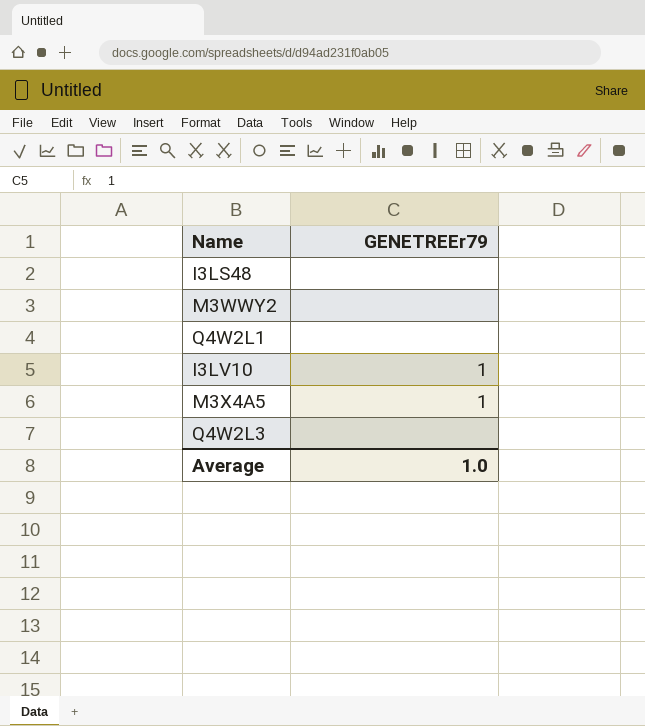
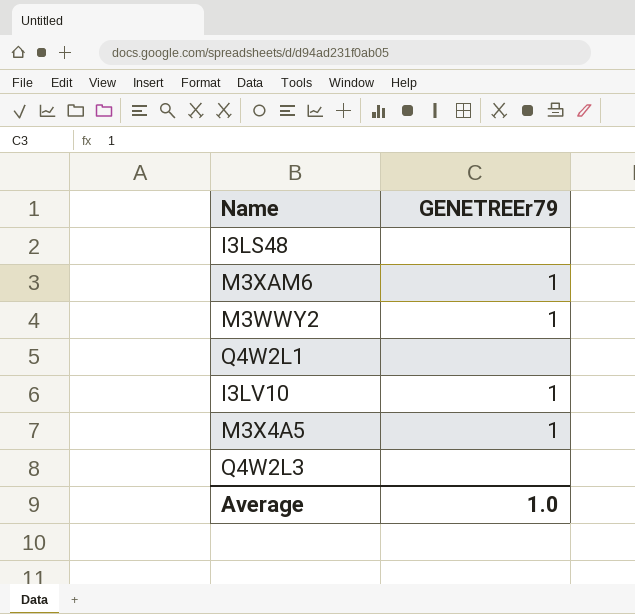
row M3XAM6: none -> 1
M3WWY2 | GENETREEr79: none -> 1

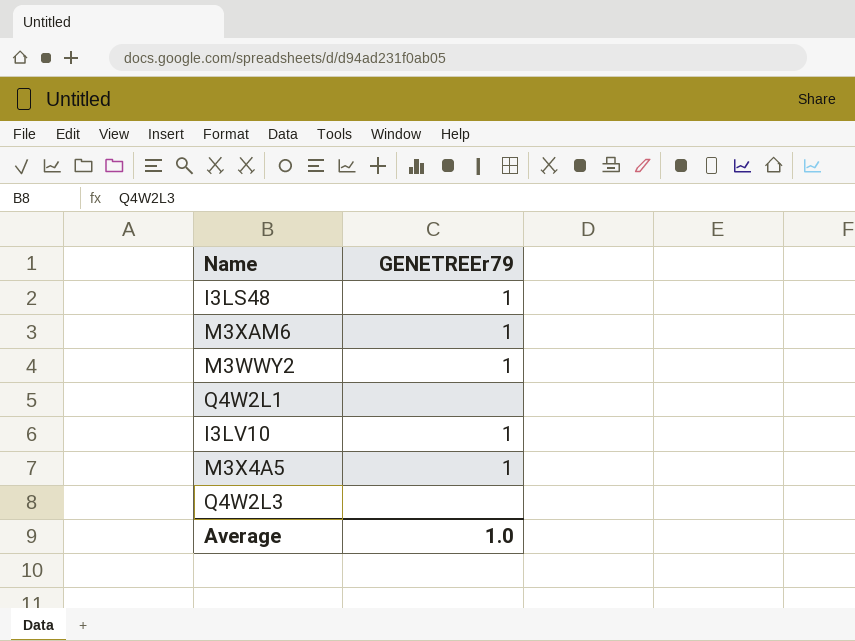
I3LS48 | GENETREEr79: none -> 1

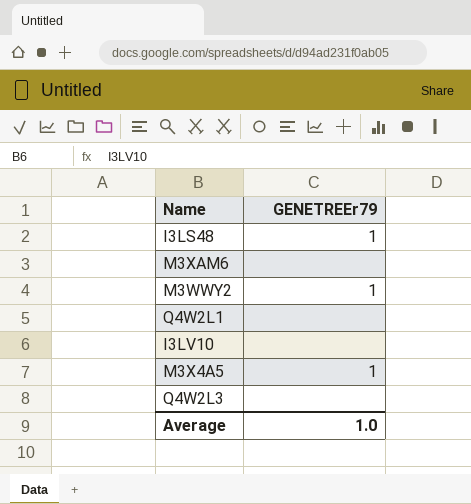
M3XAM6 | GENETREEr79: 1 -> none
I3LV10 | GENETREEr79: 1 -> none

